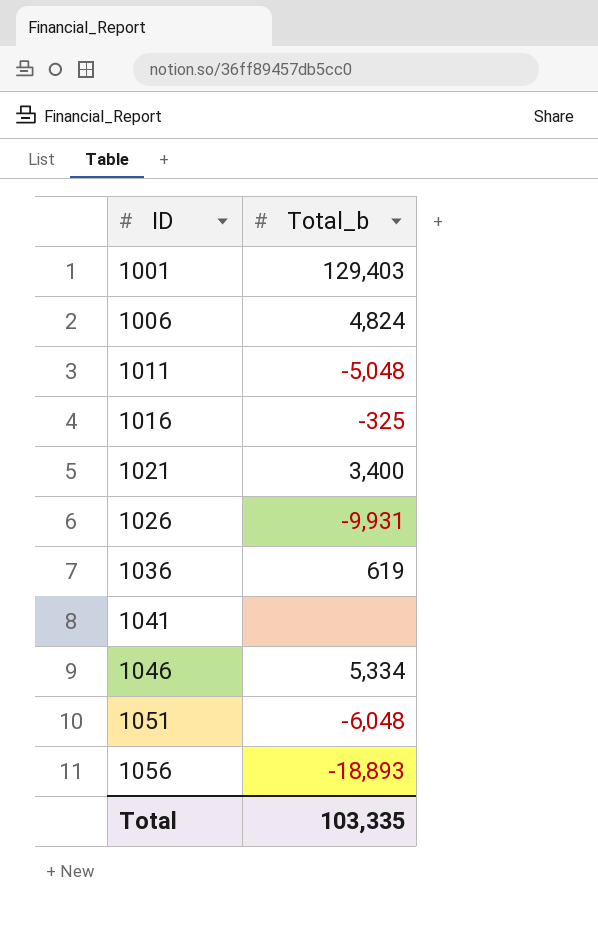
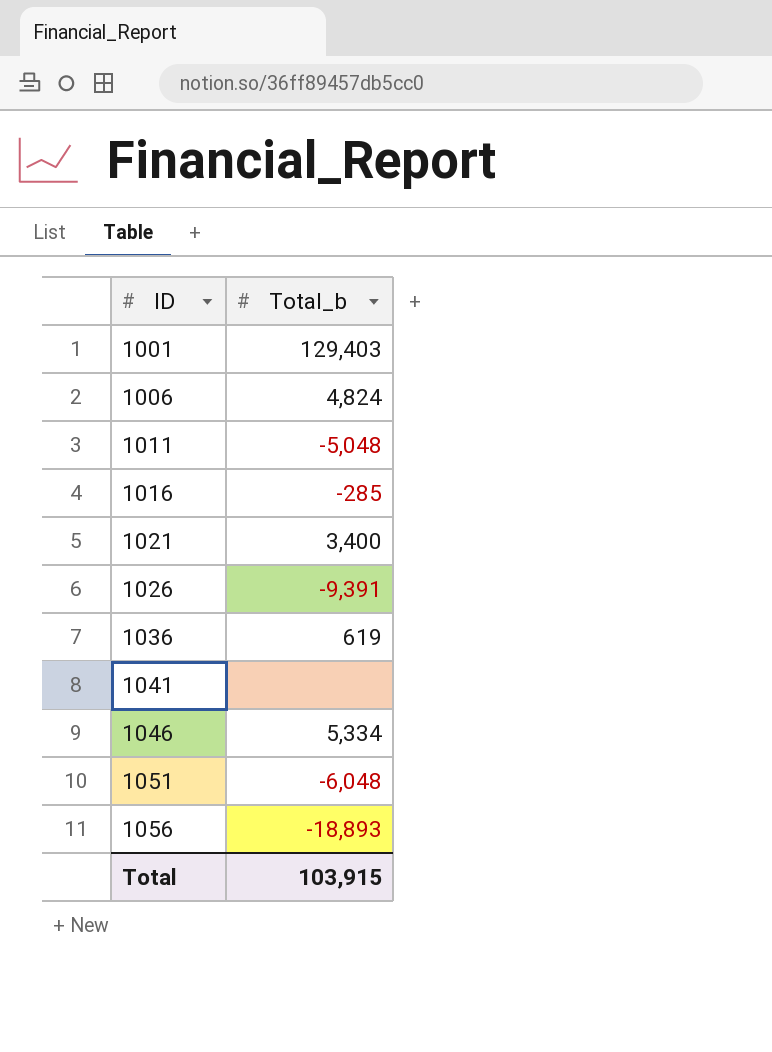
1016 | Total_b: -325 -> -285
1026 | Total_b: -9,931 -> -9,391
Total | Total_b: 103,335 -> 103,915

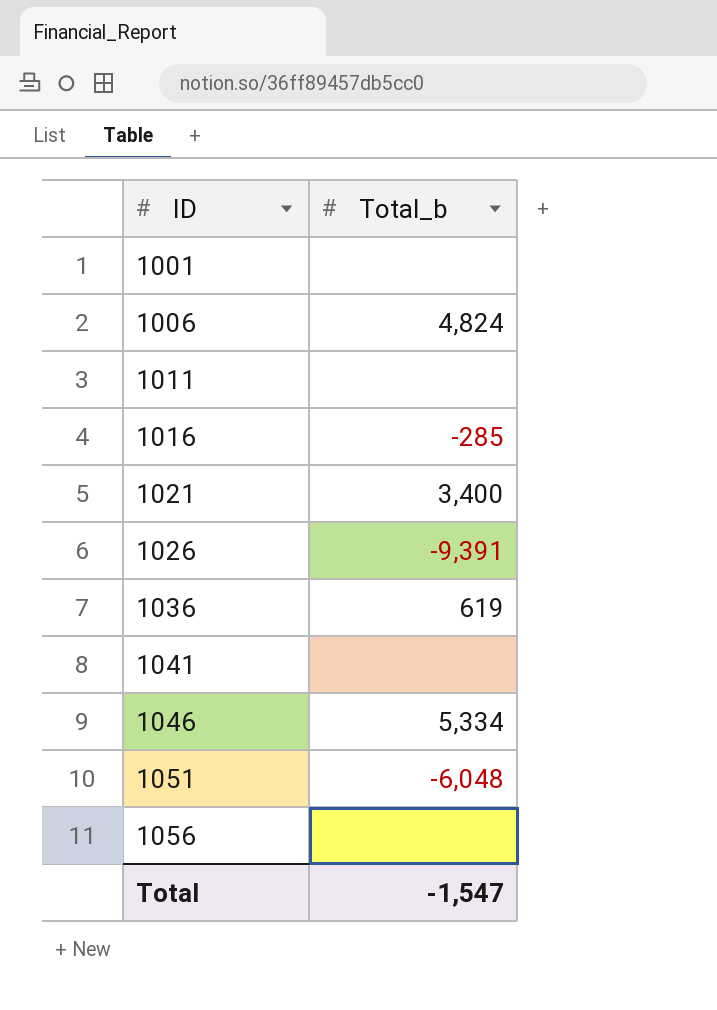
1001 | Total_b: 129,403 -> none
1011 | Total_b: -5,048 -> none
1056 | Total_b: -18,893 -> none
Total | Total_b: 103,915 -> -1,547

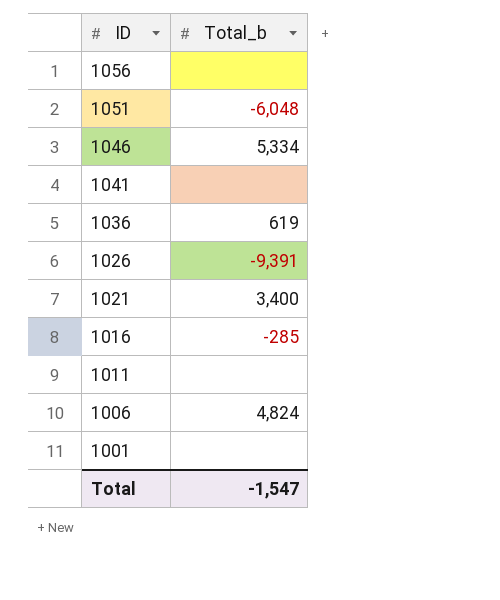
row order: ID ascending -> ID descending

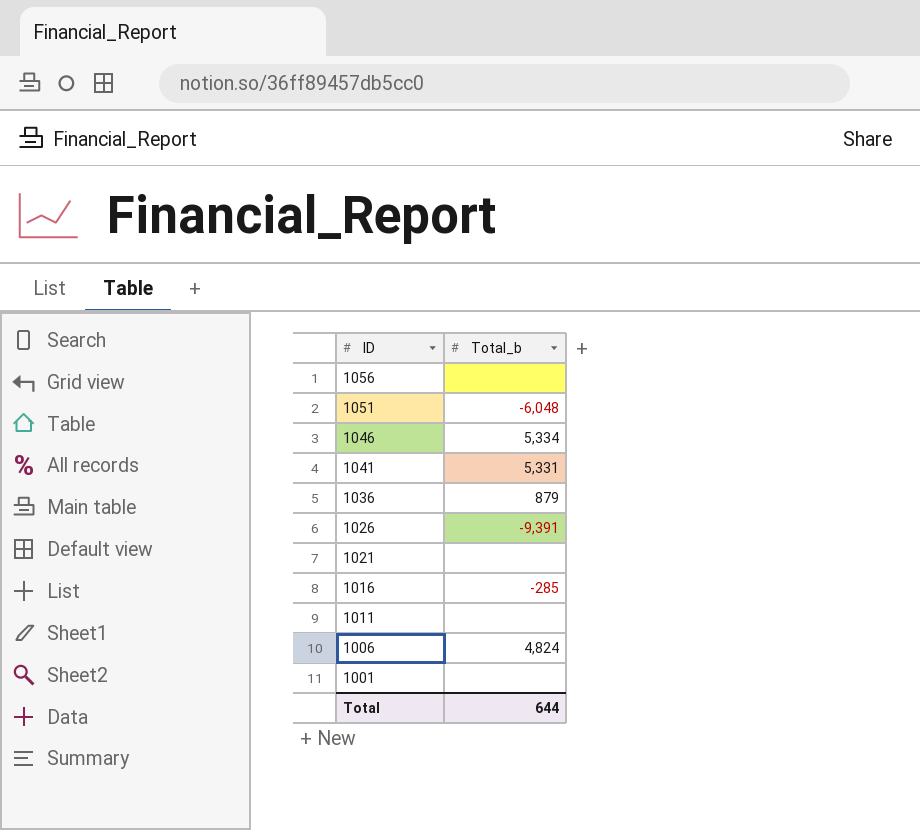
1041 | Total_b: none -> 5,331
1036 | Total_b: 619 -> 879
1021 | Total_b: 3,400 -> none
Total | Total_b: -1,547 -> 644

